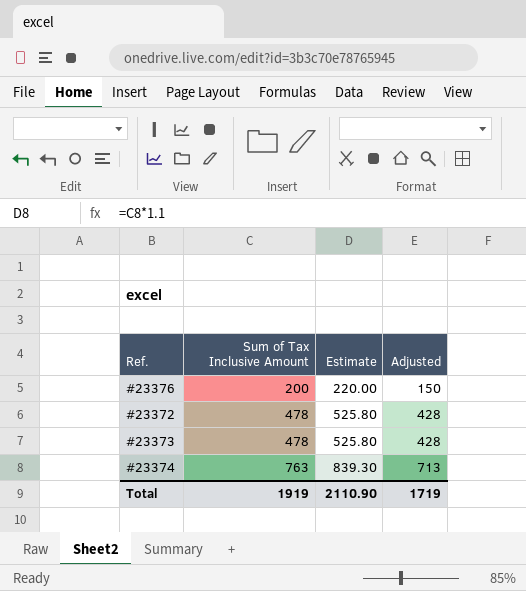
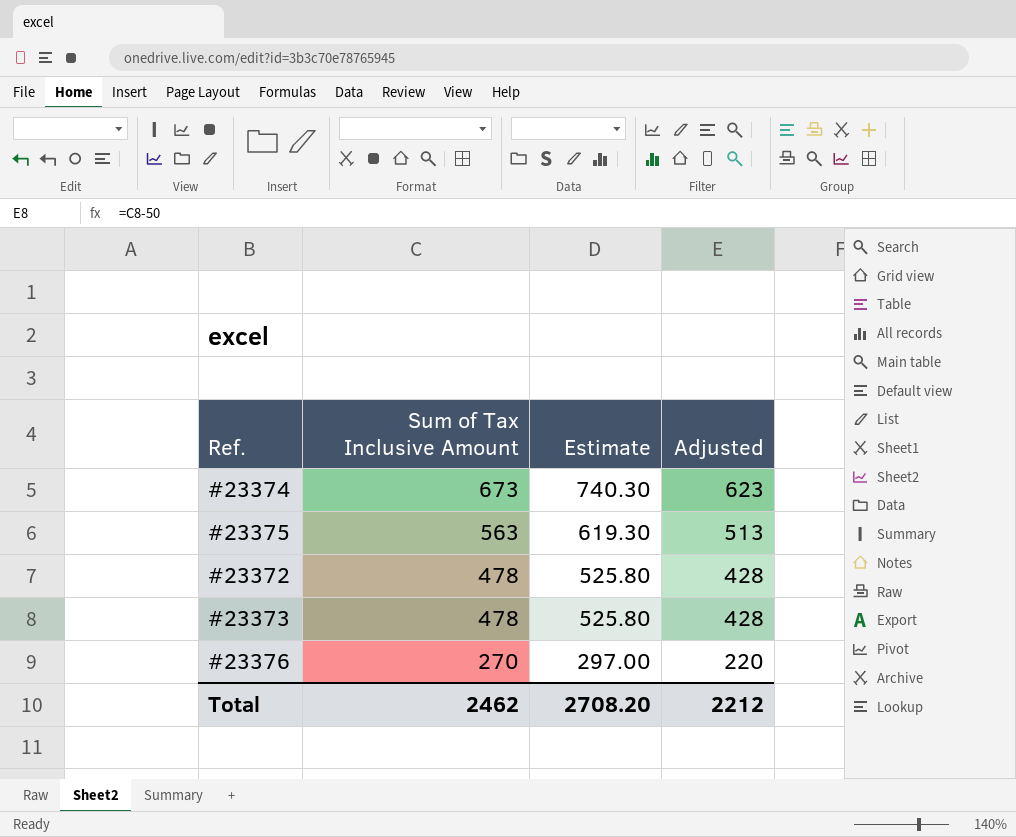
row order: Sum of Tax Inclusive Amount ascending -> Sum of Tax Inclusive Amount descending
#23374 | Sum of Tax Inclusive Amount: 763 -> 673
#23374 | Estimate: 839.30 -> 740.30
#23374 | Adjusted: 713 -> 623
row #23375: none -> 563 | 619.30 | 513
#23376 | Sum of Tax Inclusive Amount: 200 -> 270
#23376 | Estimate: 220.00 -> 297.00
#23376 | Adjusted: 150 -> 220
Total | Sum of Tax Inclusive Amount: 1919 -> 2462
Total | Estimate: 2110.90 -> 2708.20
Total | Adjusted: 1719 -> 2212

